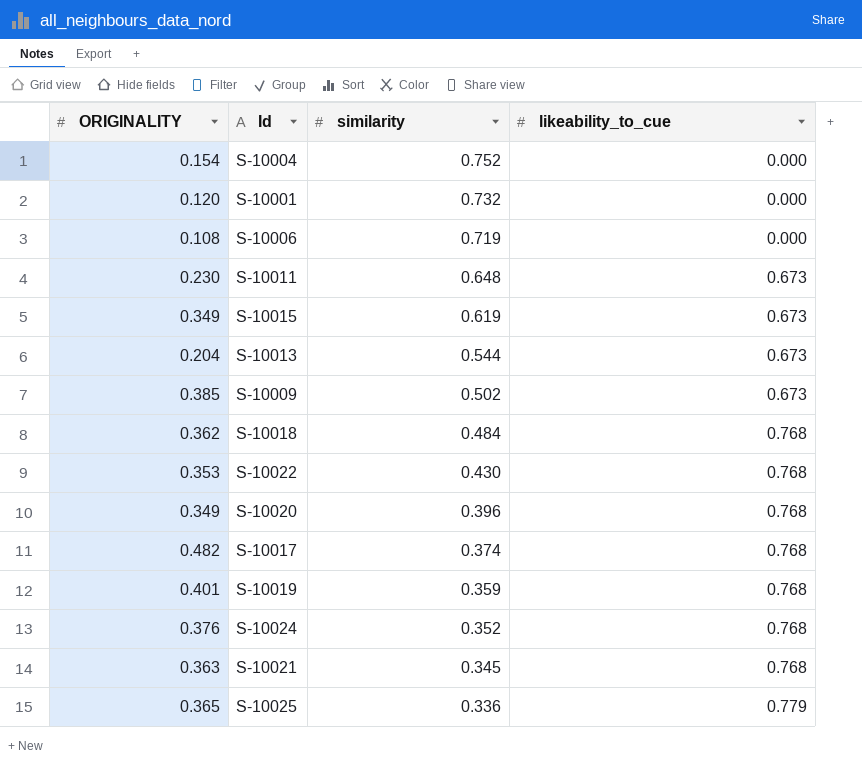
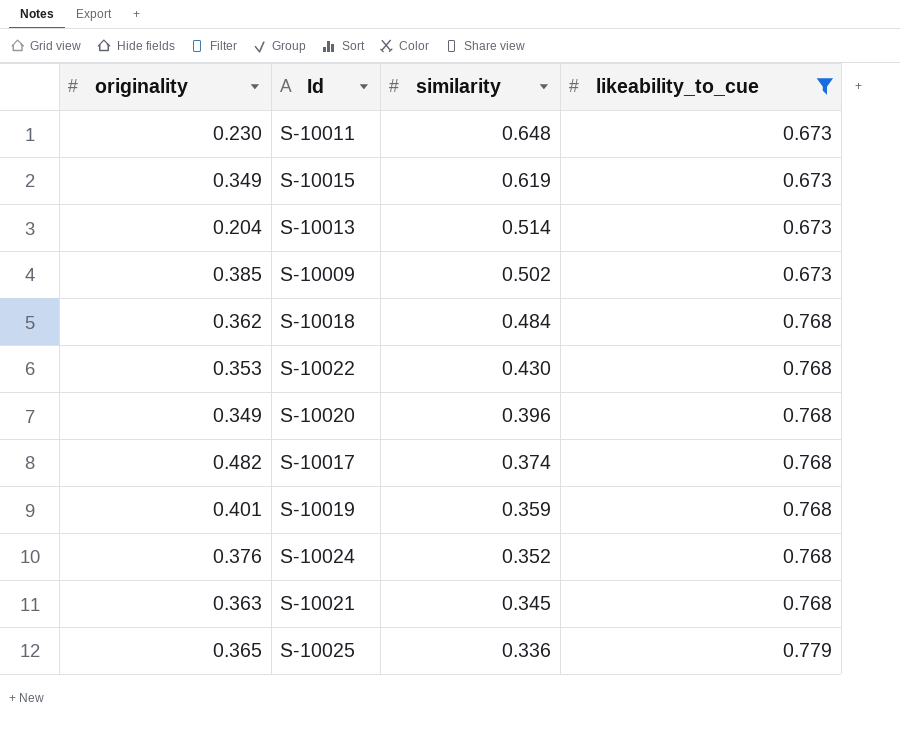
filter: none -> likeability_to_cue != 0.000
column name: ORIGINALITY -> originality
S-10013 | similarity: 0.544 -> 0.514

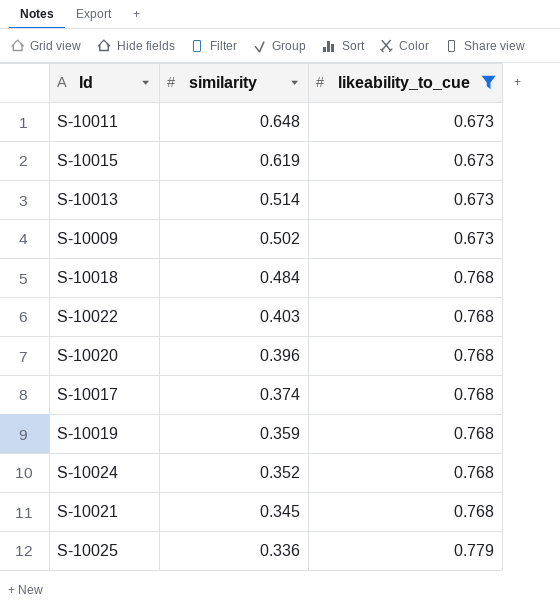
column originality | position: 1 -> none
S-10022 | similarity: 0.430 -> 0.403

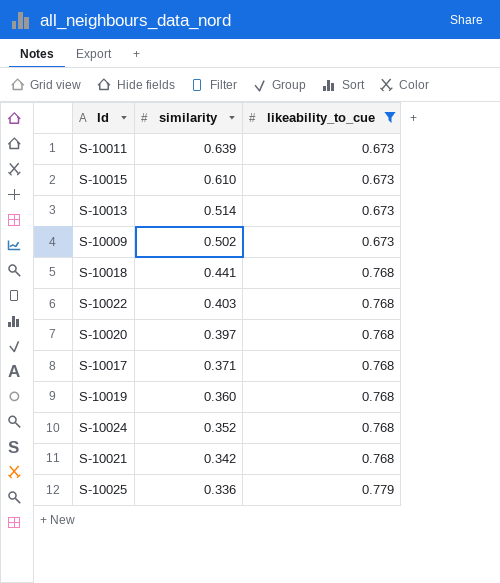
S-10011 | similarity: 0.648 -> 0.639
S-10015 | similarity: 0.619 -> 0.610
S-10018 | similarity: 0.484 -> 0.441
S-10020 | similarity: 0.396 -> 0.397
S-10017 | similarity: 0.374 -> 0.371
S-10019 | similarity: 0.359 -> 0.360
S-10021 | similarity: 0.345 -> 0.342

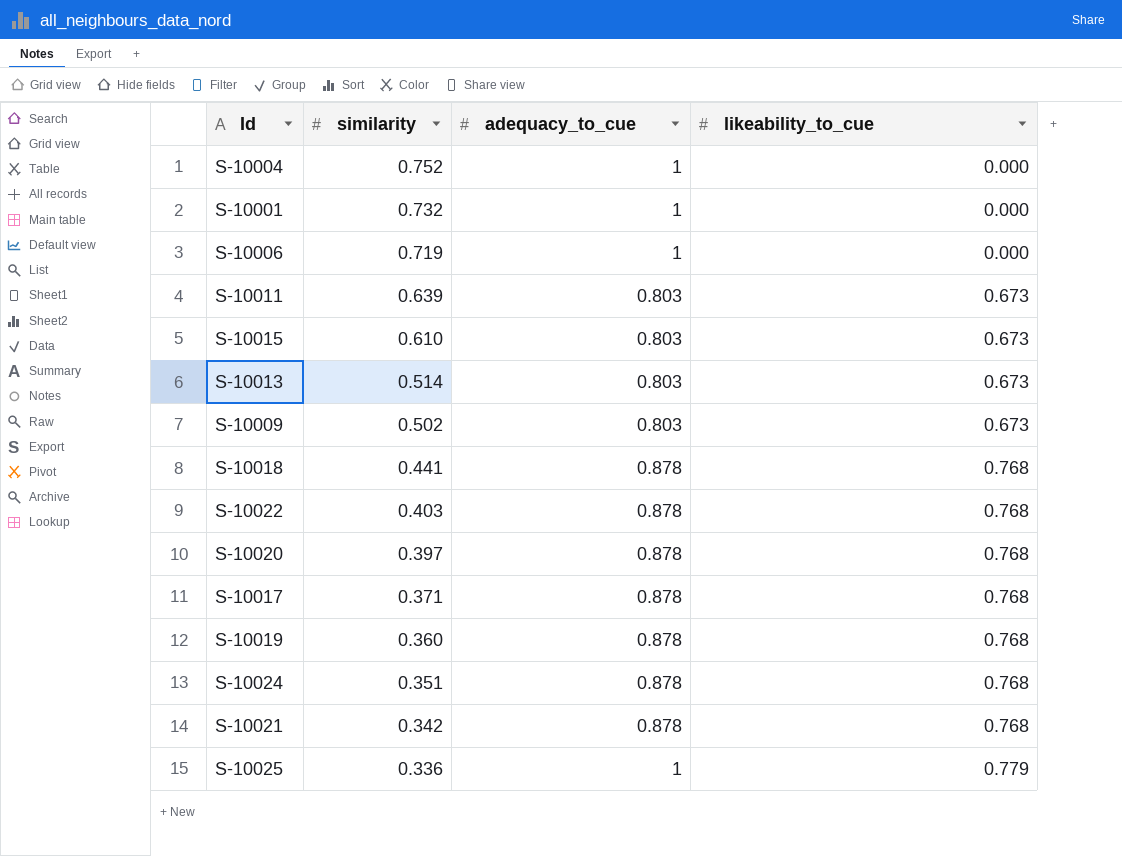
filter: likeability_to_cue != 0.000 -> none
column adequacy_to_cue | position: none -> 3
S-10024 | similarity: 0.352 -> 0.351

